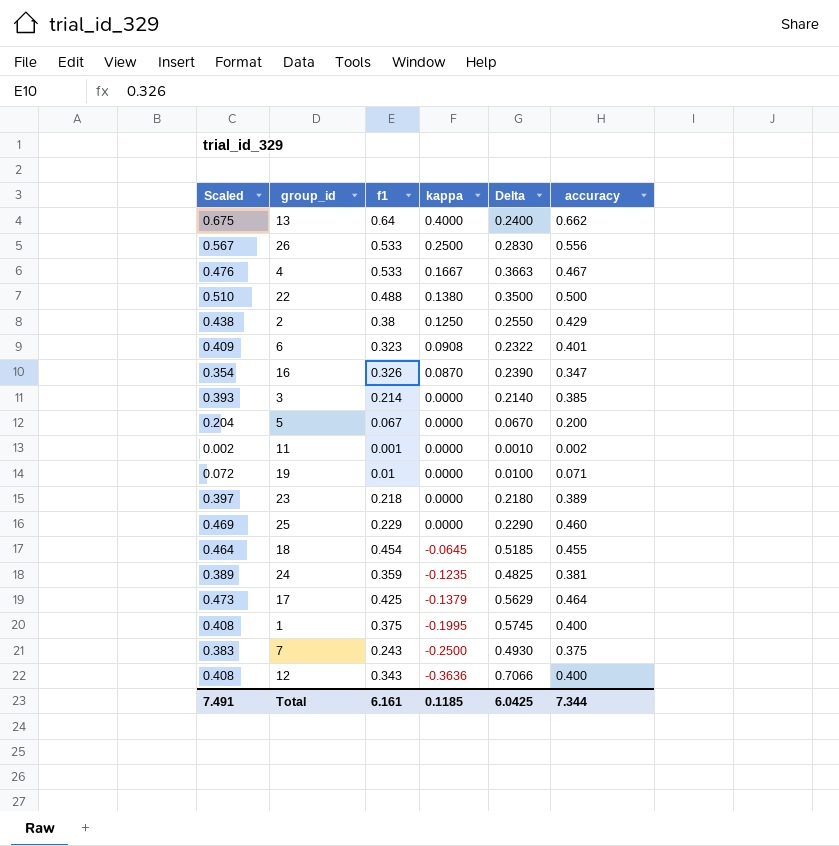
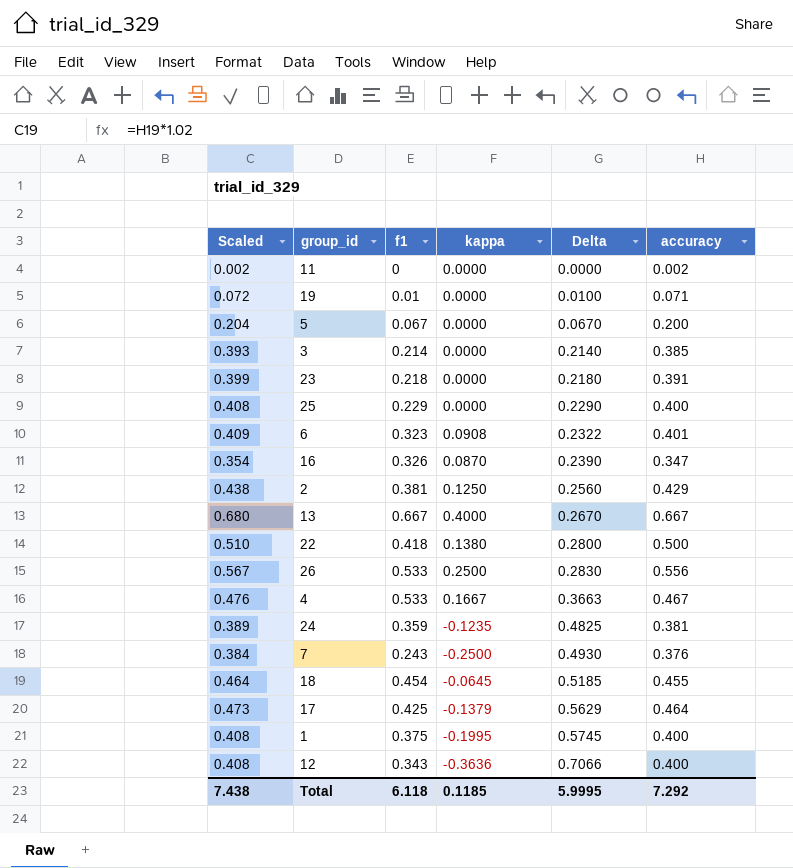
row order: kappa descending -> Delta ascending
11 | f1: 0.001 -> 0
11 | Delta: 0.0010 -> 0.0000
23 | Scaled: 0.397 -> 0.399
23 | accuracy: 0.389 -> 0.391
25 | Scaled: 0.469 -> 0.408
25 | accuracy: 0.460 -> 0.400
2 | f1: 0.38 -> 0.381
2 | Delta: 0.2550 -> 0.2560
13 | Scaled: 0.675 -> 0.680
13 | f1: 0.64 -> 0.667
13 | Delta: 0.2400 -> 0.2670
13 | accuracy: 0.662 -> 0.667
22 | f1: 0.488 -> 0.418
22 | Delta: 0.3500 -> 0.2800
7 | Scaled: 0.383 -> 0.384
7 | accuracy: 0.375 -> 0.376
Total | Scaled: 7.491 -> 7.438
Total | f1: 6.161 -> 6.118
Total | Delta: 6.0425 -> 5.9995
Total | accuracy: 7.344 -> 7.292

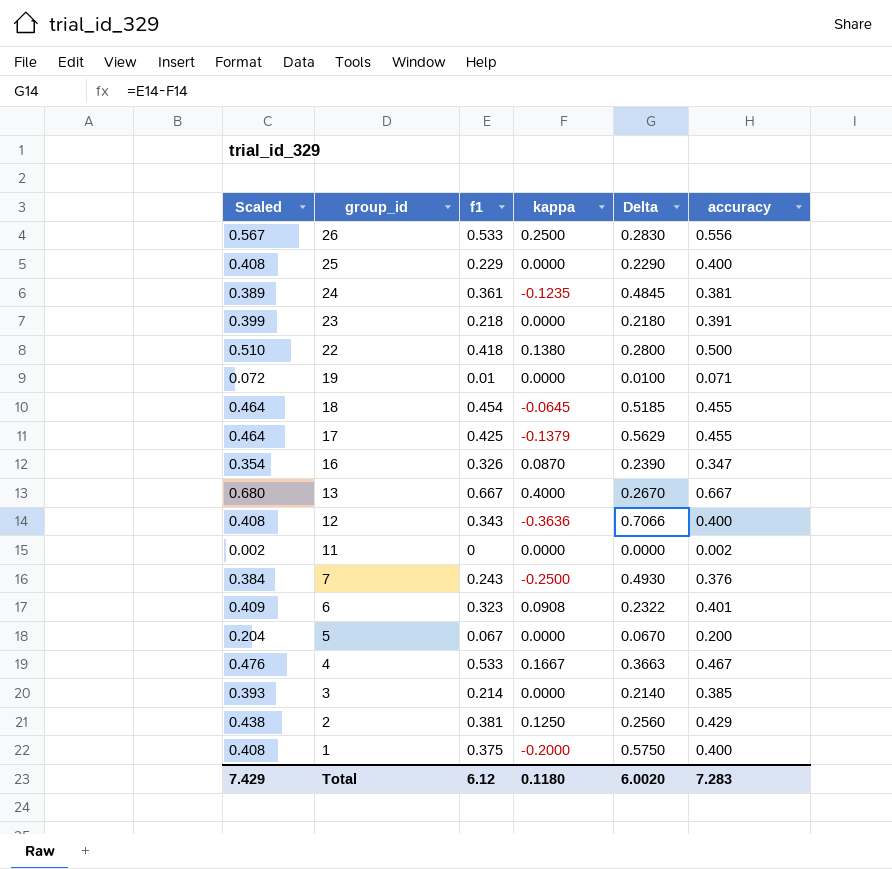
row order: Delta ascending -> group_id descending
24 | f1: 0.359 -> 0.361
24 | Delta: 0.4825 -> 0.4845
17 | Scaled: 0.473 -> 0.464
17 | accuracy: 0.464 -> 0.455
1 | kappa: -0.1995 -> -0.2000
1 | Delta: 0.5745 -> 0.5750
Total | Scaled: 7.438 -> 7.429
Total | f1: 6.118 -> 6.12
Total | kappa: 0.1185 -> 0.1180
Total | Delta: 5.9995 -> 6.0020
Total | accuracy: 7.292 -> 7.283

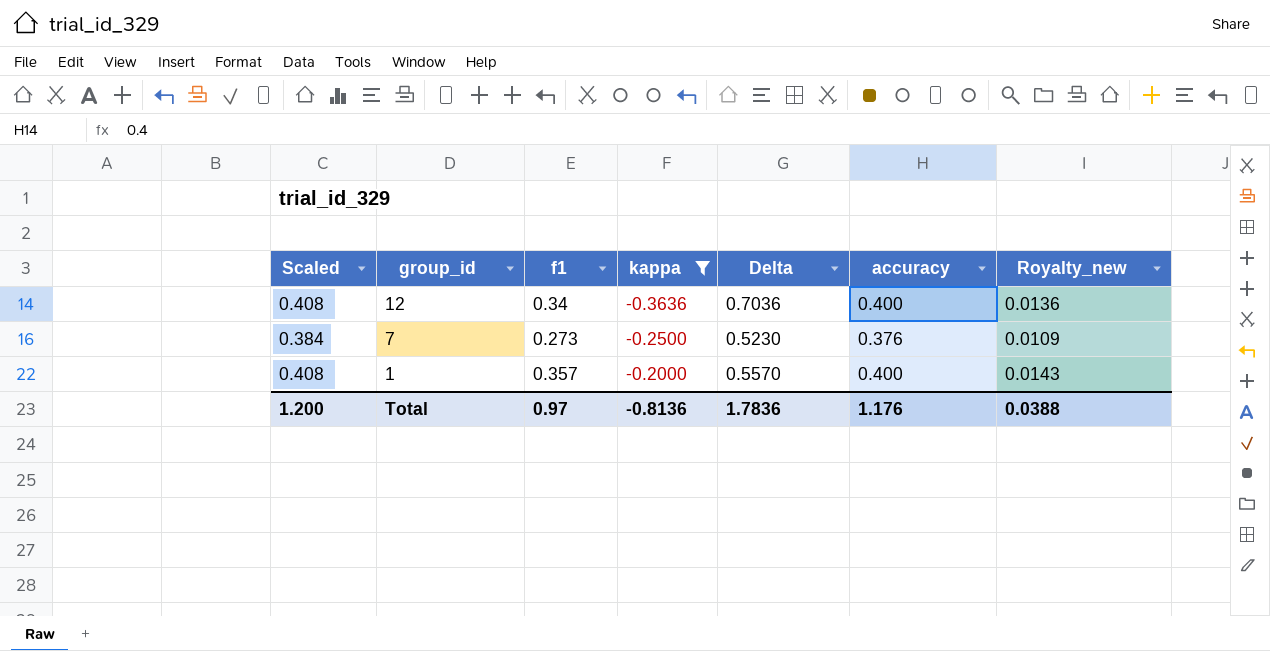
filter: none -> kappa <= -0.2000
column Royalty_new | formula: none -> [f1] * 0.04
12 | f1: 0.343 -> 0.34
12 | Delta: 0.7066 -> 0.7036
7 | f1: 0.243 -> 0.273
7 | Delta: 0.4930 -> 0.5230
1 | f1: 0.375 -> 0.357
1 | Delta: 0.5750 -> 0.5570
Total | Scaled: 7.429 -> 1.200
Total | f1: 6.12 -> 0.97
Total | kappa: 0.1180 -> -0.8136
Total | Delta: 6.0020 -> 1.7836
Total | accuracy: 7.283 -> 1.176

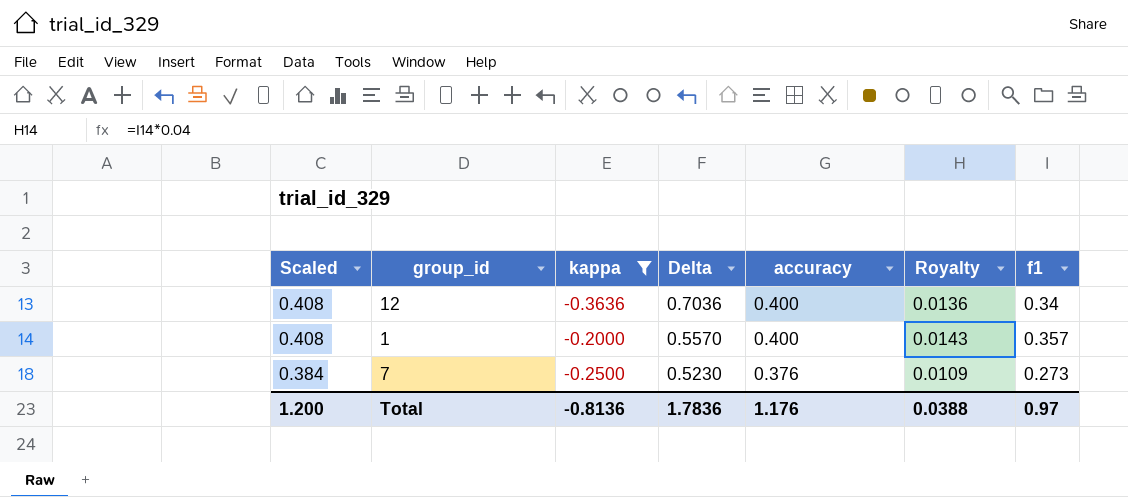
row order: group_id descending -> Scaled descending
column name: Royalty_new -> Royalty
column f1 | position: 3 -> 7

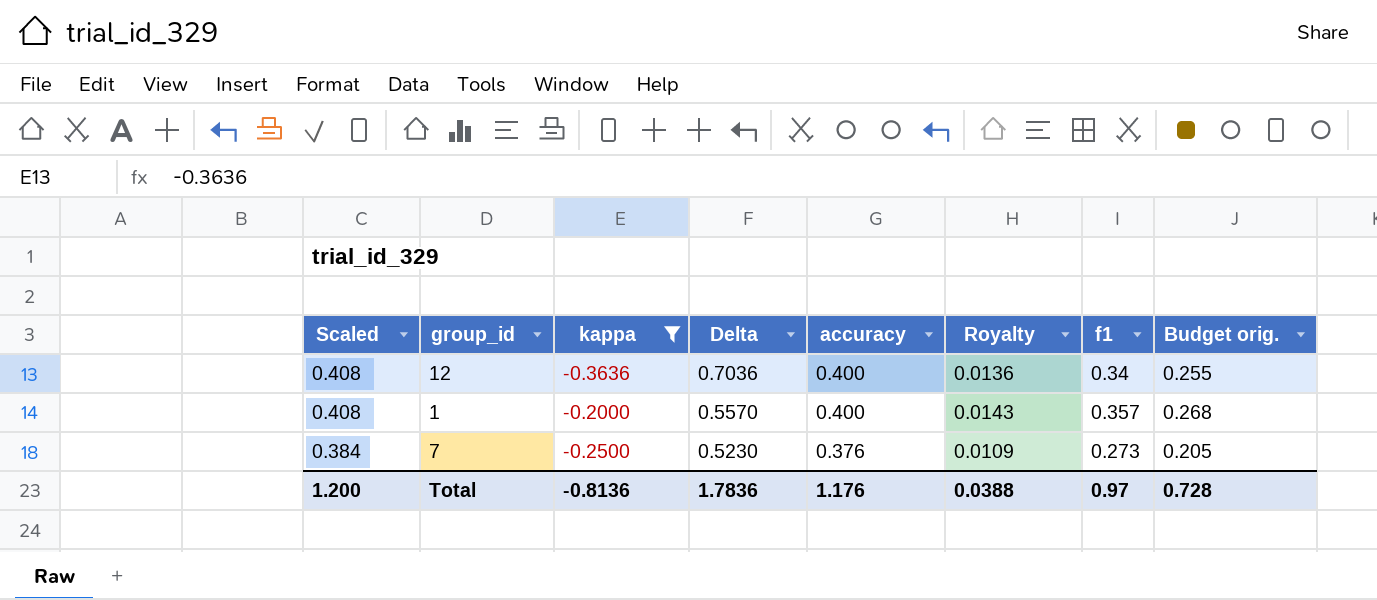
column Budget orig. | formula: none -> [f1] * 0.75

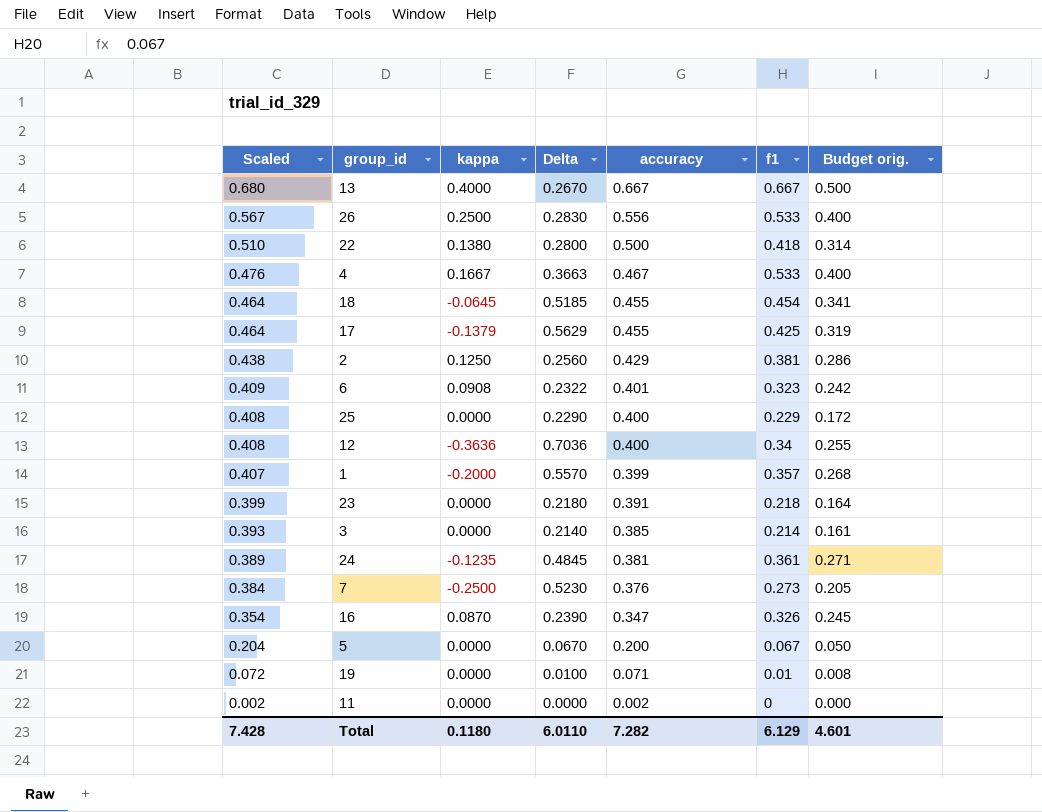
filter: kappa <= -0.2000 -> none
column Royalty | formula: [f1] * 0.04 -> none
1 | Scaled: 0.408 -> 0.407
1 | accuracy: 0.400 -> 0.399
Total | Scaled: 1.200 -> 7.428
Total | kappa: -0.8136 -> 0.1180
Total | Delta: 1.7836 -> 6.0110
Total | accuracy: 1.176 -> 7.282
Total | f1: 0.97 -> 6.129
Total | Budget orig.: 0.728 -> 4.601

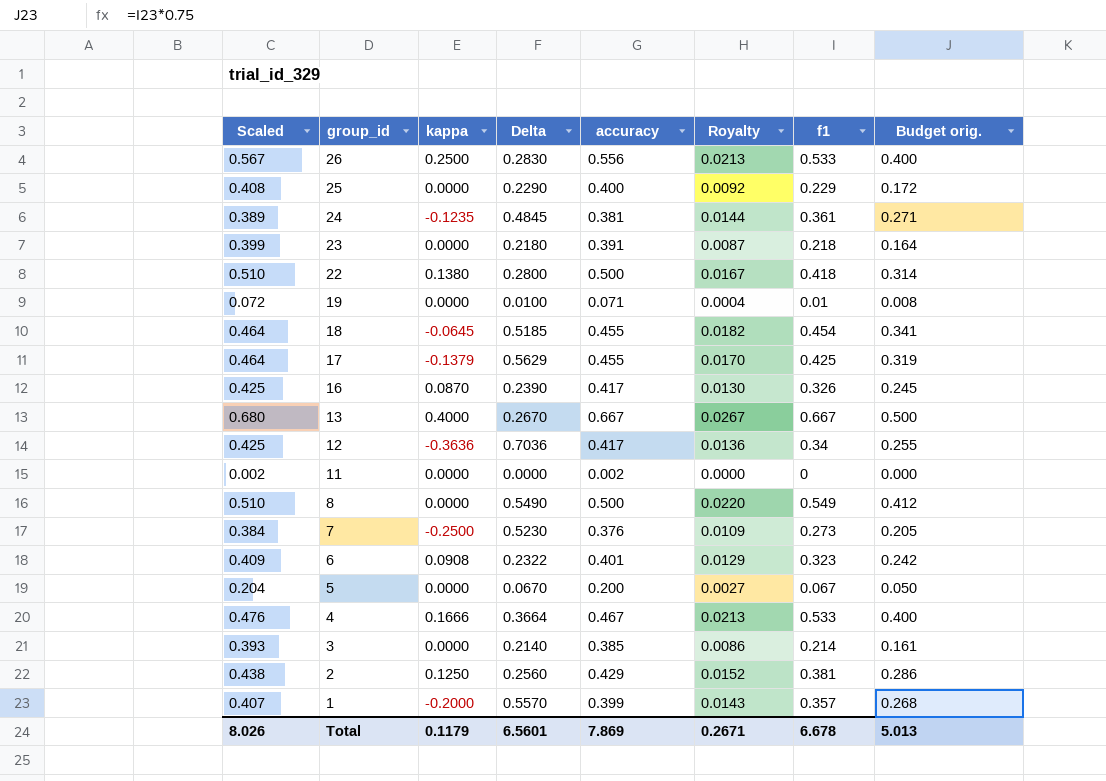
row order: Scaled descending -> group_id descending
column Royalty | formula: none -> [f1] * 0.04
16 | Scaled: 0.354 -> 0.425
16 | accuracy: 0.347 -> 0.417
12 | Scaled: 0.408 -> 0.425
12 | accuracy: 0.400 -> 0.417
row 8: none -> 0.510 | 0.0000 | 0.5490 | 0.500 | 0.0220 | 0.549 | 0.412
4 | kappa: 0.1667 -> 0.1666
4 | Delta: 0.3663 -> 0.3664
Total | Scaled: 7.428 -> 8.026
Total | kappa: 0.1180 -> 0.1179
Total | Delta: 6.0110 -> 6.5601
Total | accuracy: 7.282 -> 7.869
Total | f1: 6.129 -> 6.678
Total | Budget orig.: 4.601 -> 5.013

